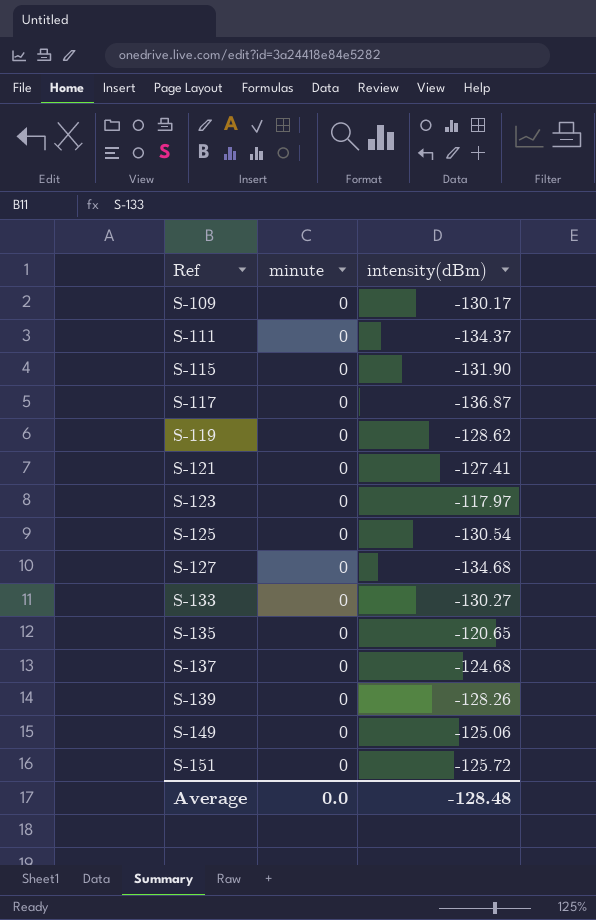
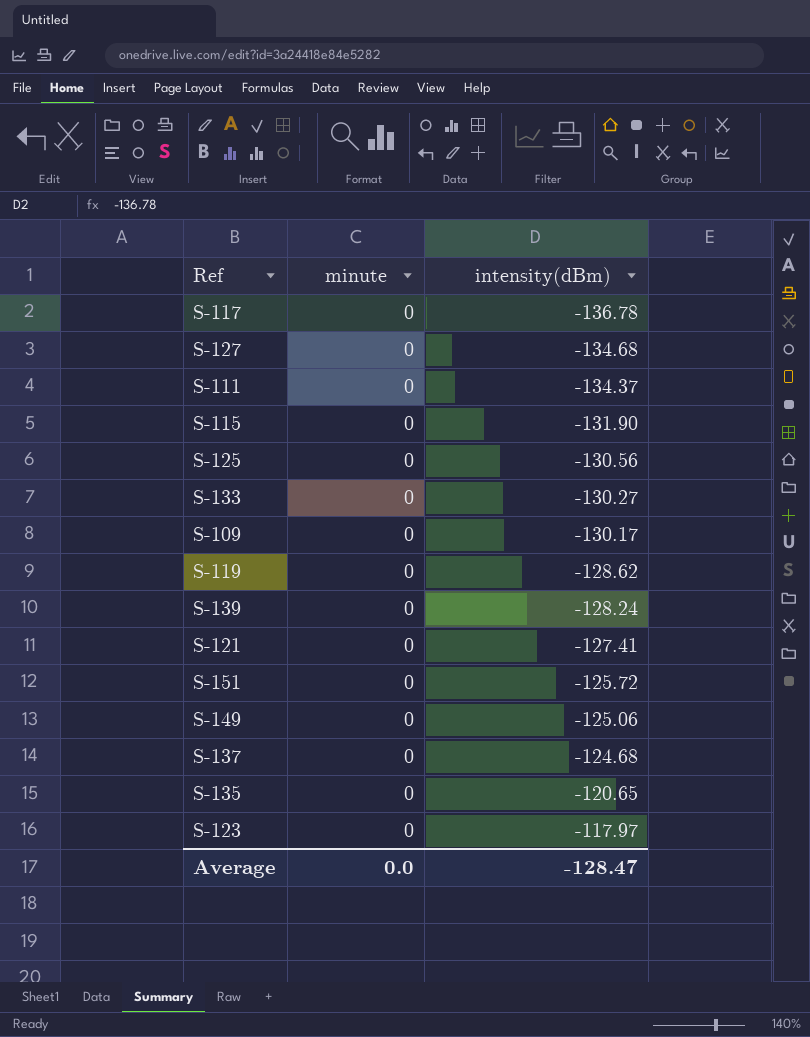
row order: Ref ascending -> intensity(dBm) ascending
S-117 | intensity(dBm): -136.87 -> -136.78
S-125 | intensity(dBm): -130.54 -> -130.56
S-139 | intensity(dBm): -128.26 -> -128.24
Average | intensity(dBm): -128.48 -> -128.47

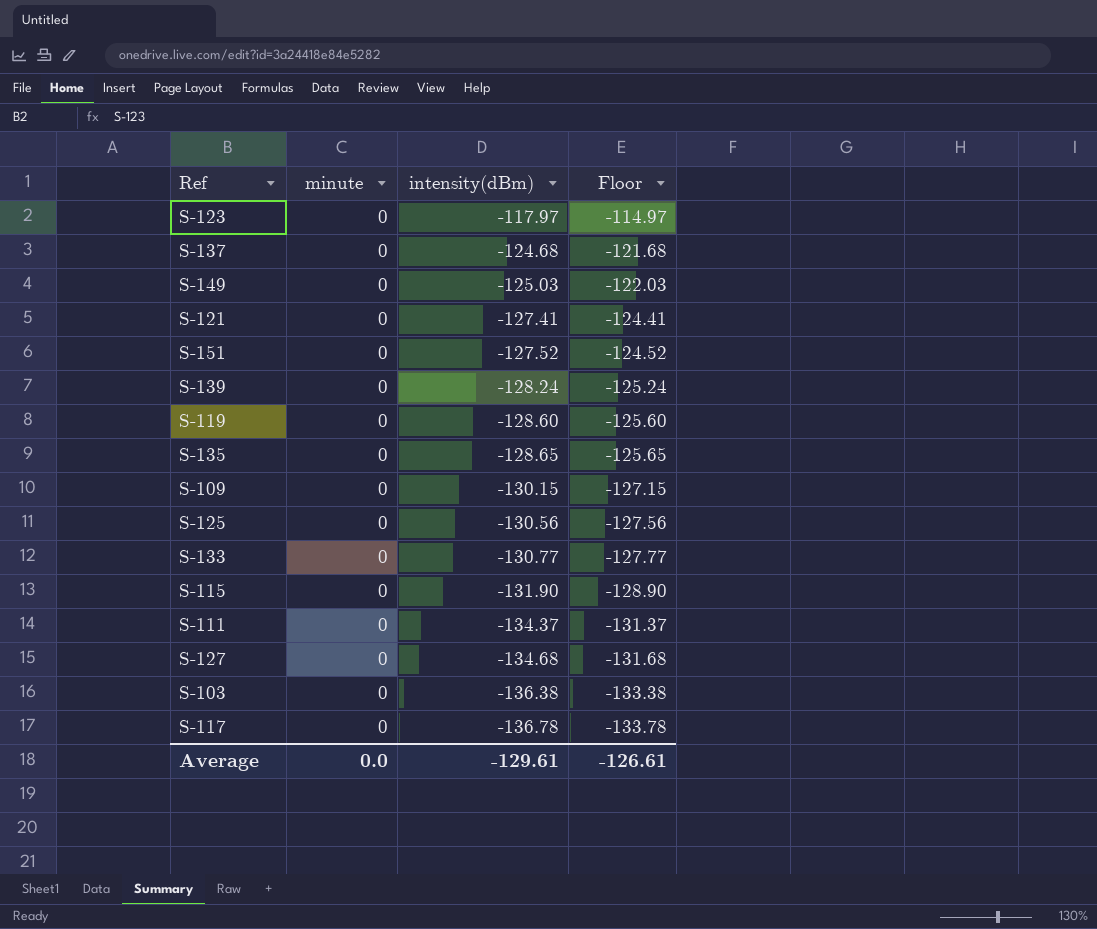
row order: intensity(dBm) ascending -> intensity(dBm) descending
column Floor | formula: none -> [intensity(dBm)] + 3
S-149 | intensity(dBm): -125.06 -> -125.03
S-151 | intensity(dBm): -125.72 -> -127.52
S-119 | intensity(dBm): -128.62 -> -128.60
S-135 | intensity(dBm): -120.65 -> -128.65
S-109 | intensity(dBm): -130.17 -> -130.15
S-133 | intensity(dBm): -130.27 -> -130.77
row S-103: none -> 0 | -136.38 | -133.38
Average | intensity(dBm): -128.47 -> -129.61

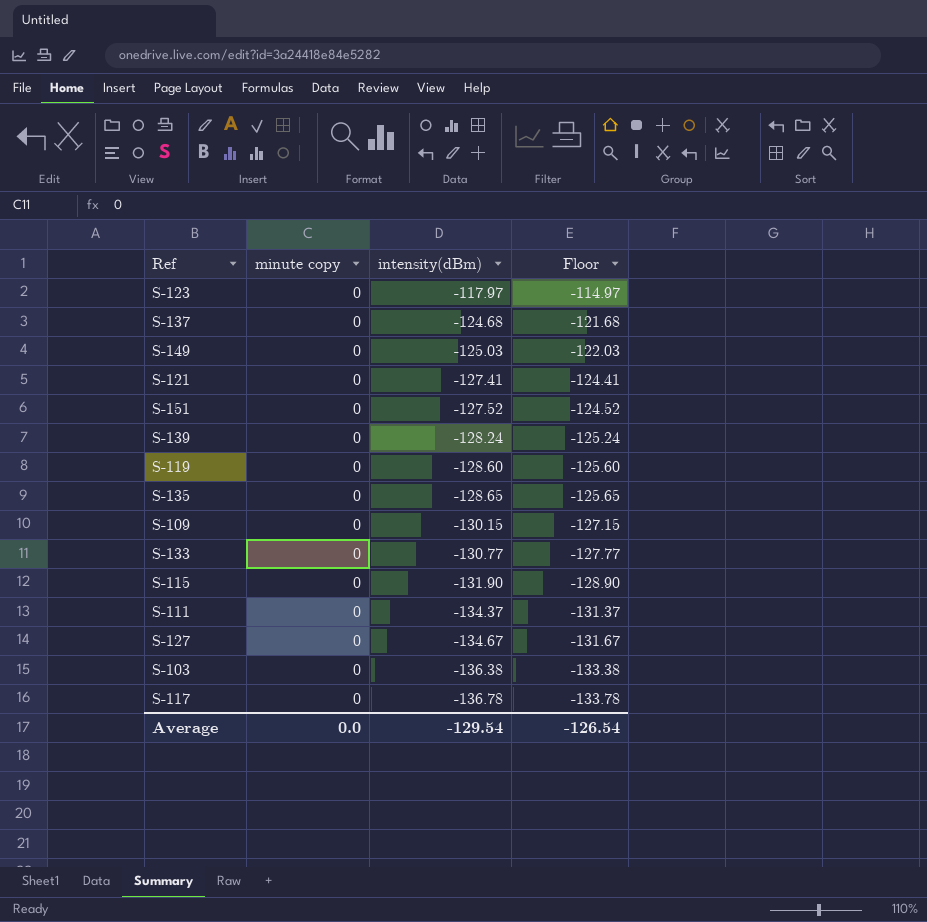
column name: minute -> minute copy
row S-125: 0 | -130.56 | -127.56 -> none
S-127 | intensity(dBm): -134.68 -> -134.67
S-127 | Floor: -131.68 -> -131.67
Average | intensity(dBm): -129.61 -> -129.54
Average | Floor: -126.61 -> -126.54

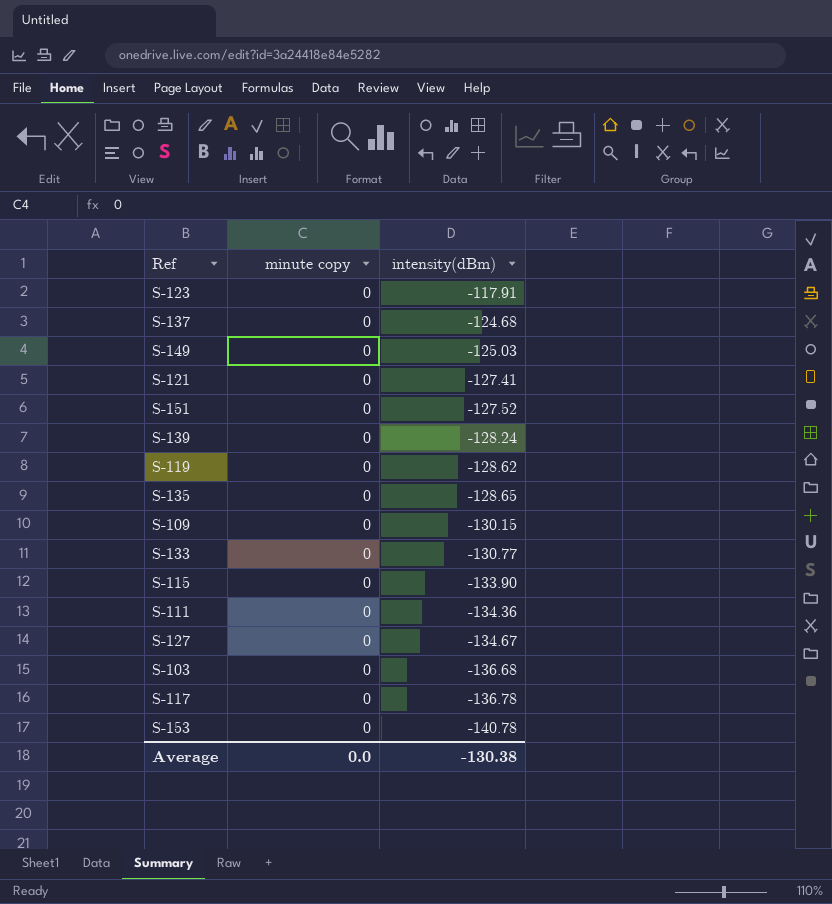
column Floor | formula: [intensity(dBm)] + 3 -> none
S-123 | intensity(dBm): -117.97 -> -117.91
S-119 | intensity(dBm): -128.60 -> -128.62
S-115 | intensity(dBm): -131.90 -> -133.90
S-111 | intensity(dBm): -134.37 -> -134.36
S-103 | intensity(dBm): -136.38 -> -136.68
row S-153: none -> 0 | -140.78
Average | intensity(dBm): -129.54 -> -130.38

